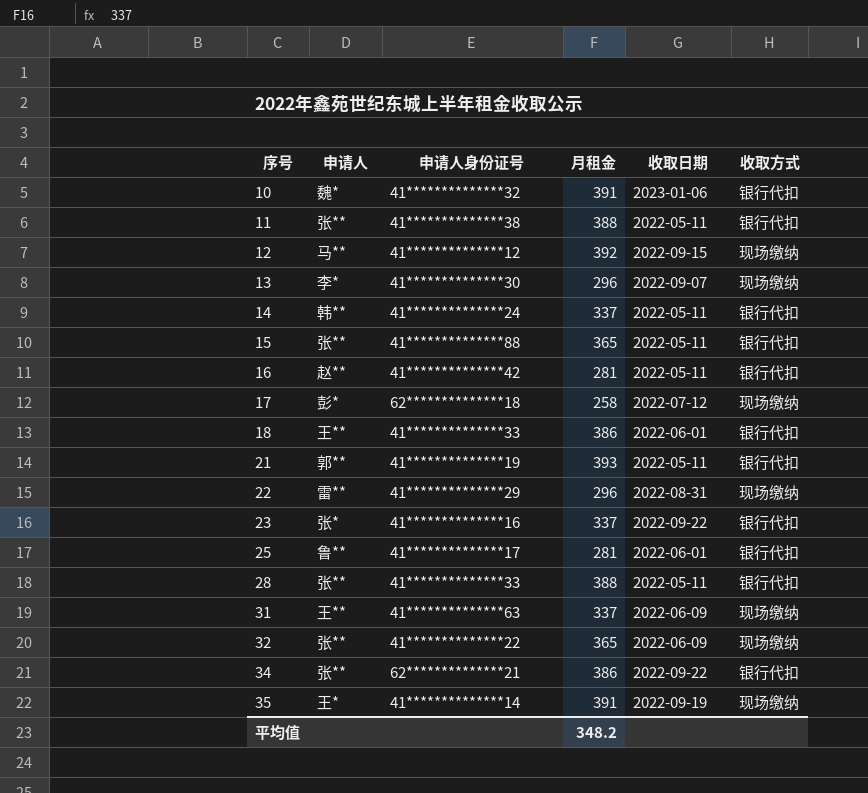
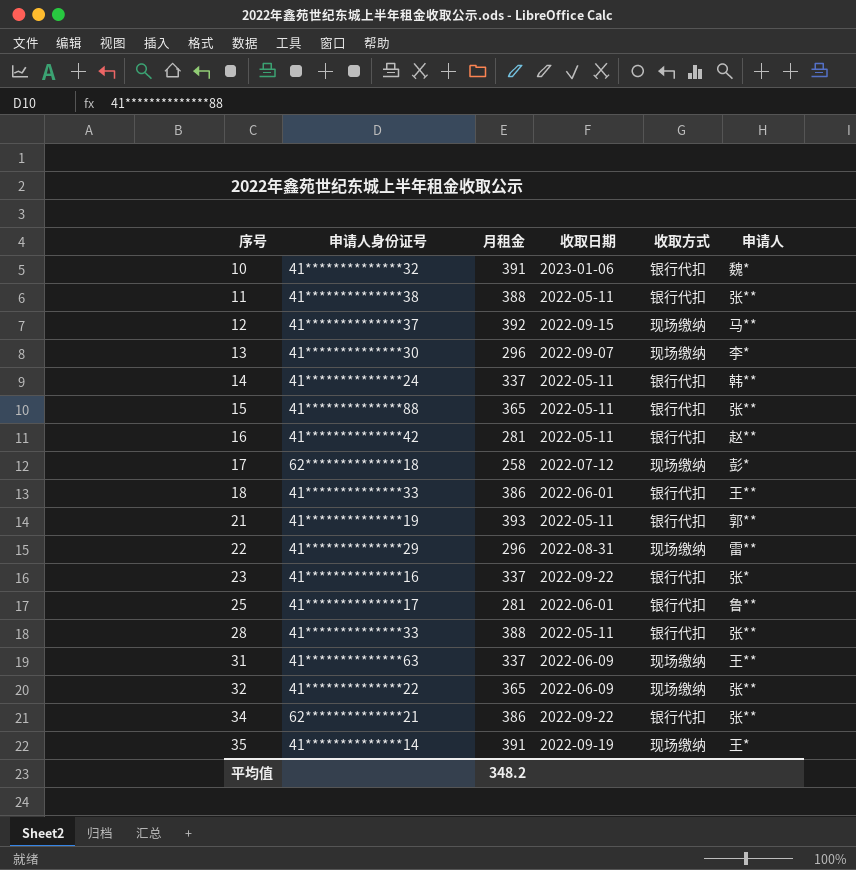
column 申请人 | position: 2 -> 6
12 | 申请人身份证号: 41**************12 -> 41**************37

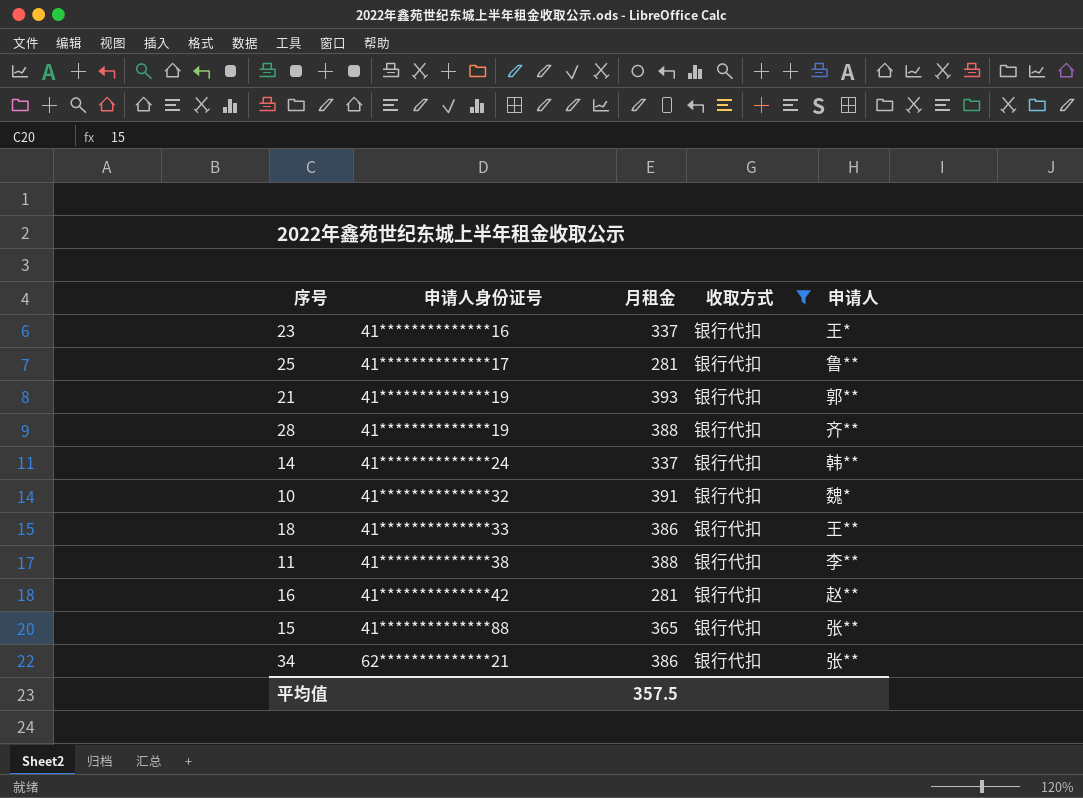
filter: none -> 收取方式 = 银行代扣
row order: 序号 ascending -> 申请人身份证号 ascending
column 收取日期 | position: 4 -> none
23 | 申请人: 张* -> 王*
28 | 申请人身份证号: 41**************33 -> 41**************19
28 | 申请人: 张** -> 齐**
11 | 申请人: 张** -> 李**
平均值 | 月租金: 348.2 -> 357.5

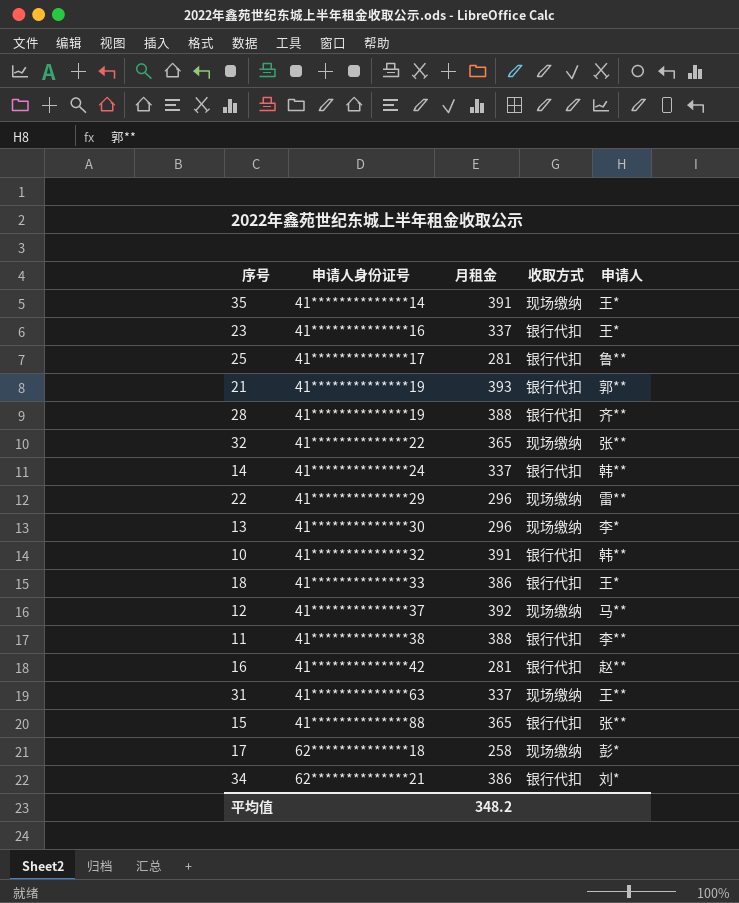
filter: 收取方式 = 银行代扣 -> none
10 | 申请人: 魏* -> 韩**
18 | 申请人: 王** -> 王*
34 | 申请人: 张** -> 刘*
平均值 | 月租金: 357.5 -> 348.2

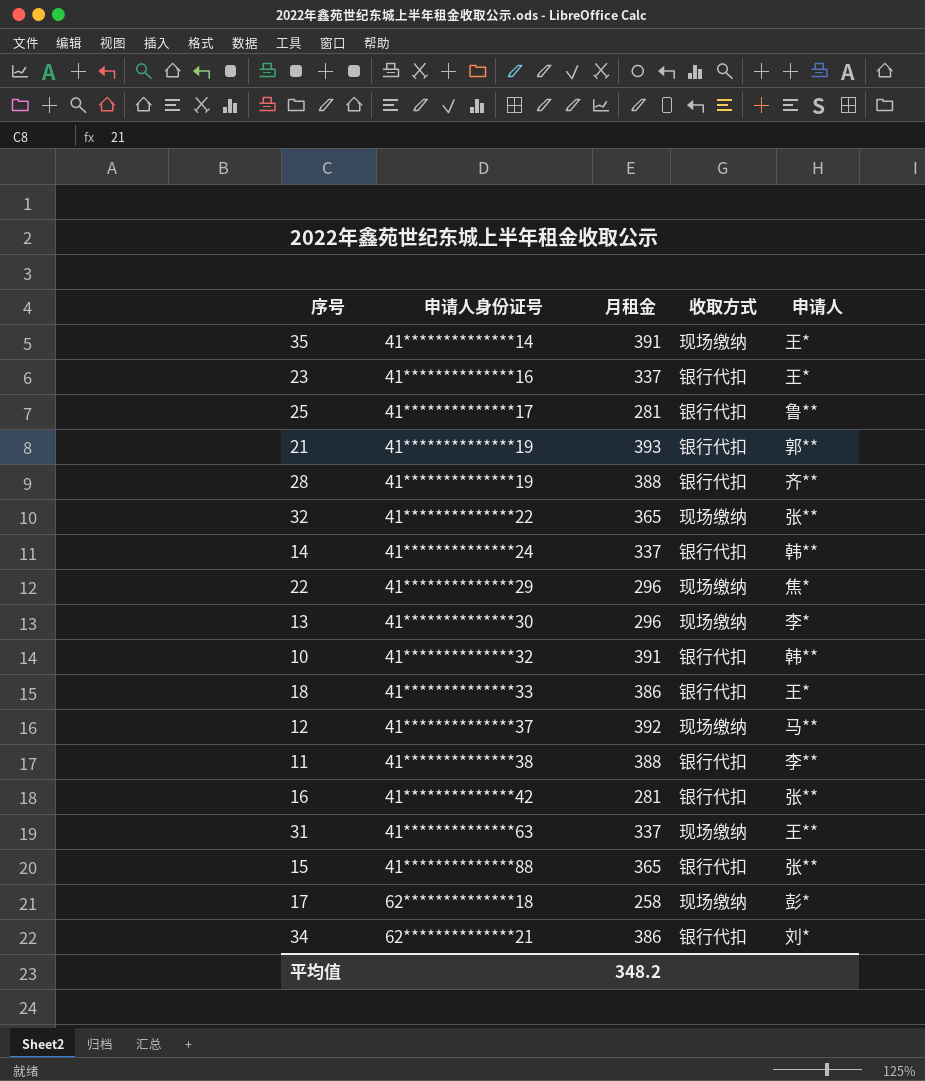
22 | 申请人: 雷** -> 焦*
16 | 申请人: 赵** -> 张**

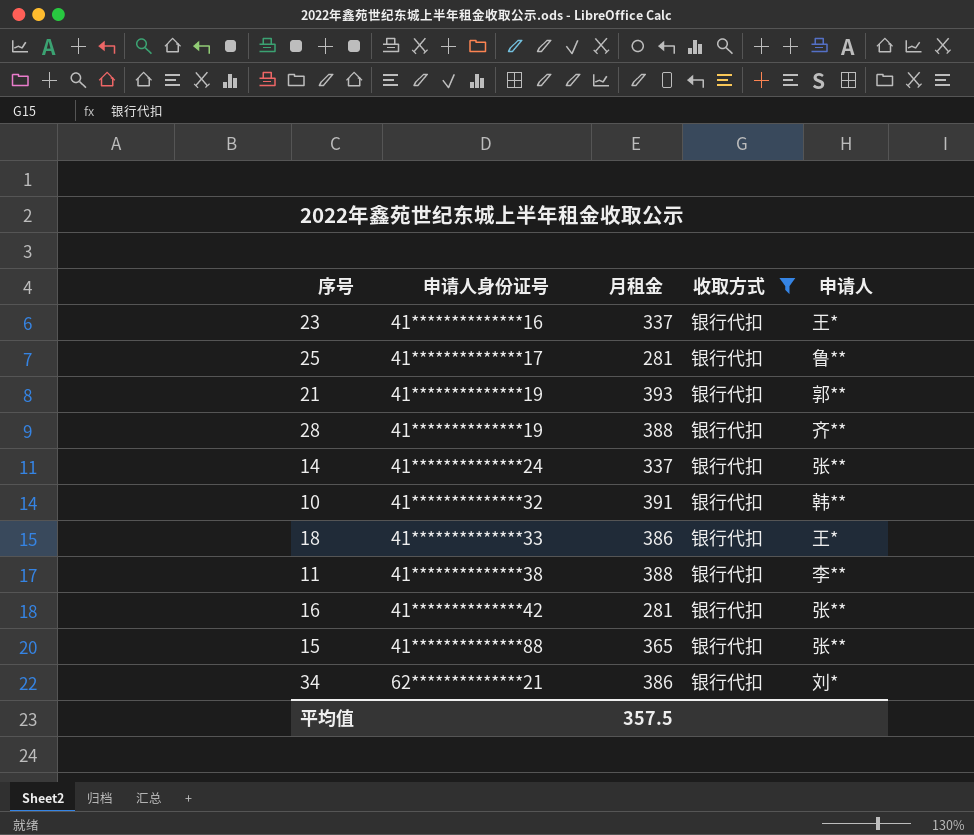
filter: none -> 收取方式 = 银行代扣
14 | 申请人: 韩** -> 张**
平均值 | 月租金: 348.2 -> 357.5

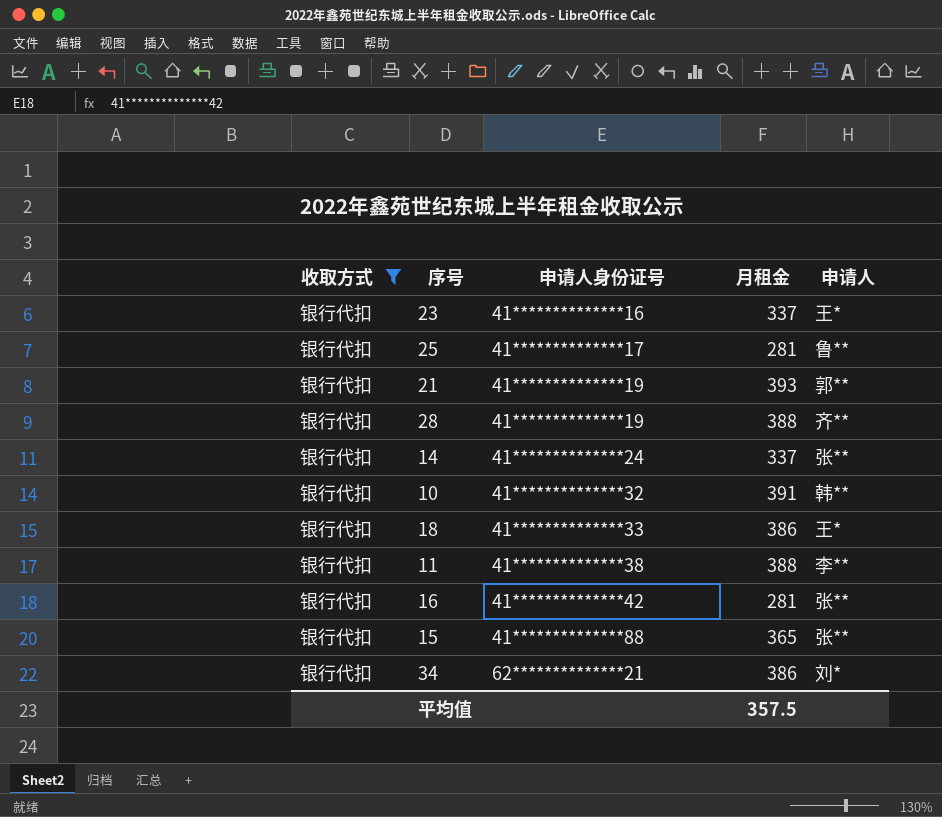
column 收取方式 | position: 4 -> 1

